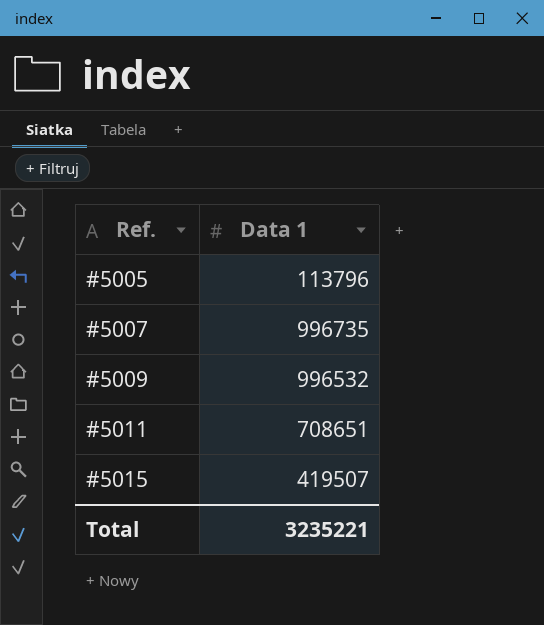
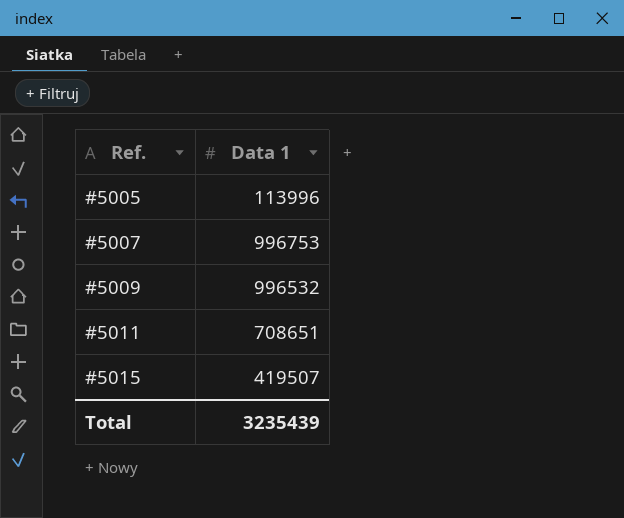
#5005 | Data 1: 113796 -> 113996
#5007 | Data 1: 996735 -> 996753
Total | Data 1: 3235221 -> 3235439

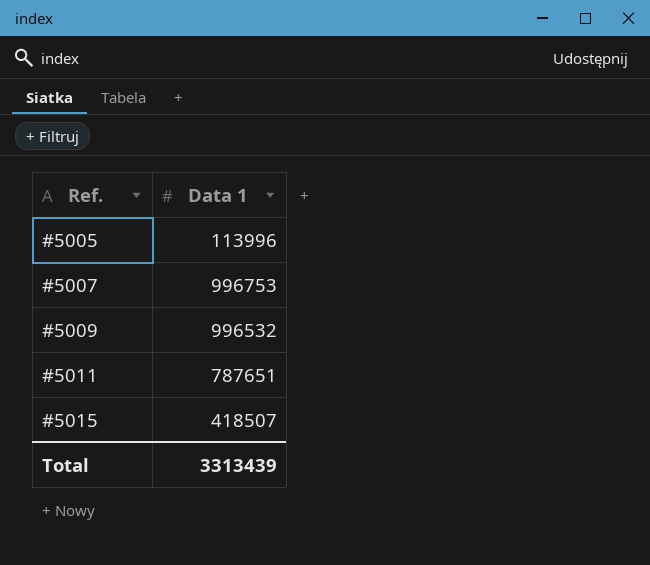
#5011 | Data 1: 708651 -> 787651
#5015 | Data 1: 419507 -> 418507
Total | Data 1: 3235439 -> 3313439

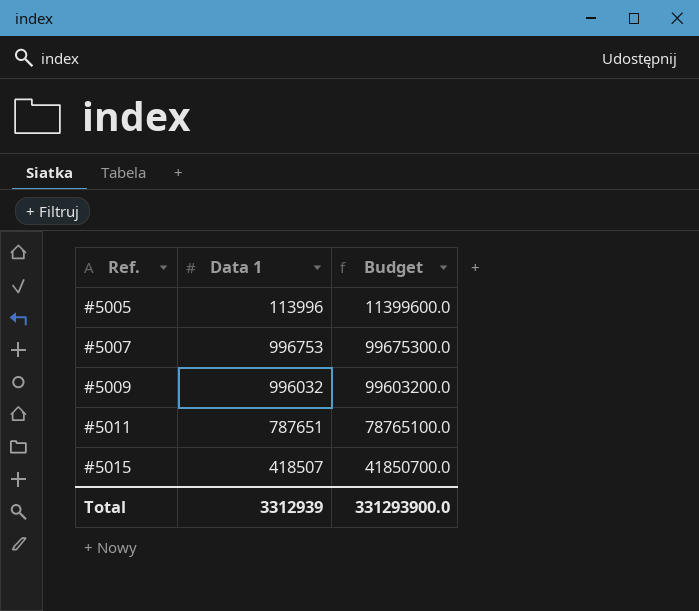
column Budget | formula: none -> [Data 1] * 100
#5009 | Data 1: 996532 -> 996032
Total | Data 1: 3313439 -> 3312939

